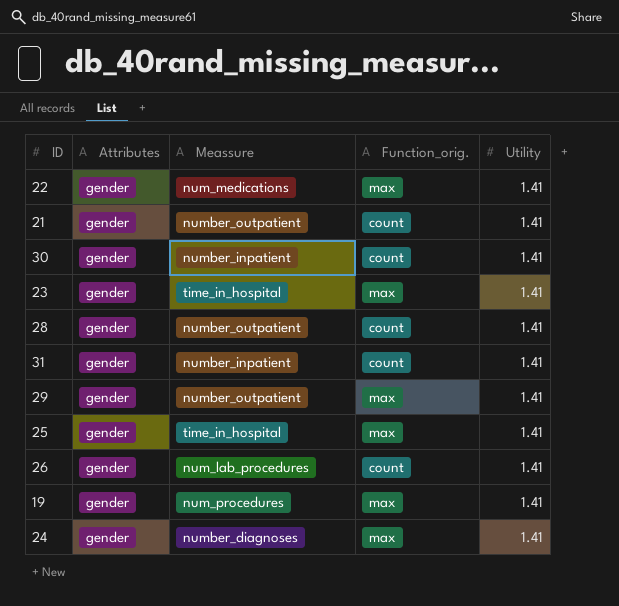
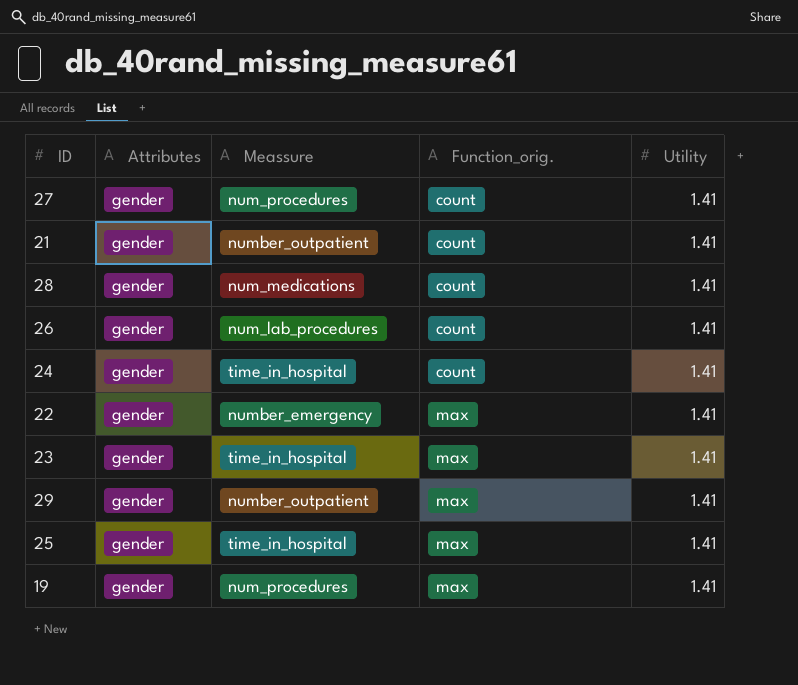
row order: none -> Function_orig. ascending
row 30: gender | number_inpatient | count | 1.41 -> none
row 31: gender | number_inpatient | count | 1.41 -> none
row 27: none -> gender | num_procedures | count | 1.41
28 | Meassure: number_outpatient -> num_medications
24 | Meassure: number_diagnoses -> time_in_hospital
24 | Function_orig.: max -> count
22 | Meassure: num_medications -> number_emergency

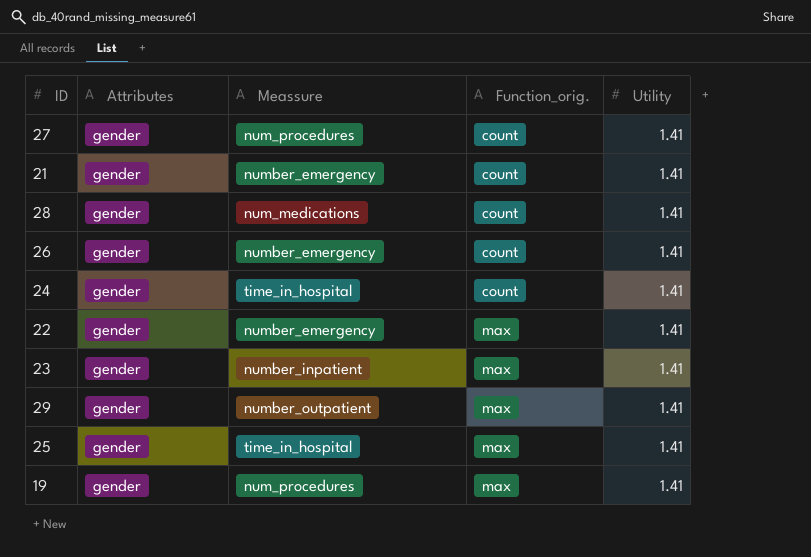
21 | Meassure: number_outpatient -> number_emergency
26 | Meassure: num_lab_procedures -> number_emergency
23 | Meassure: time_in_hospital -> number_inpatient

